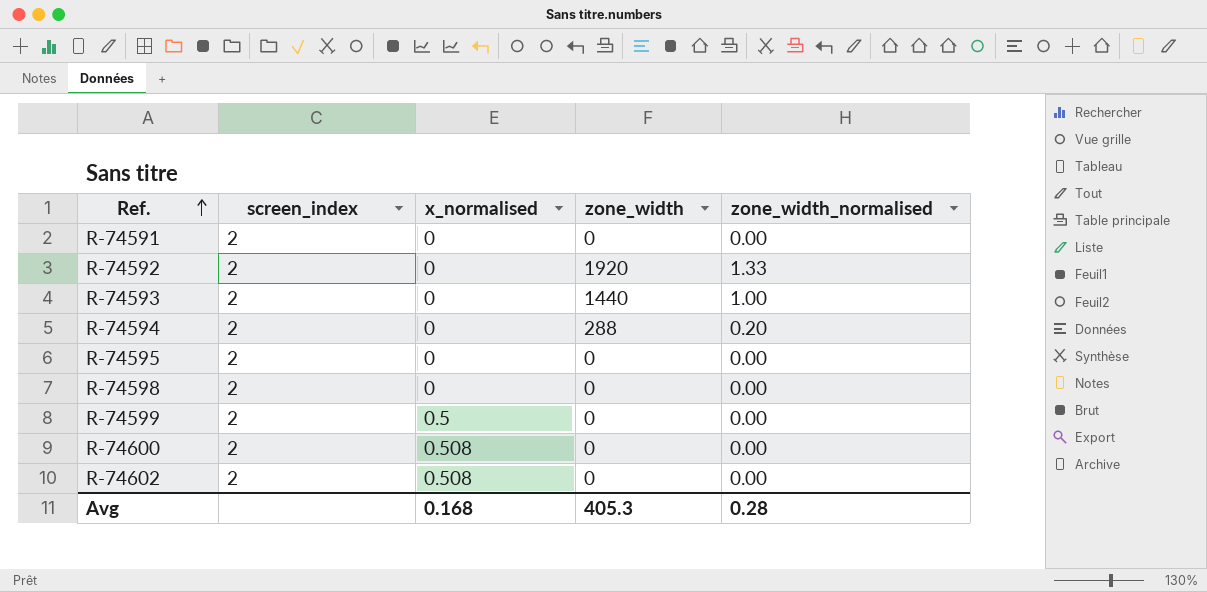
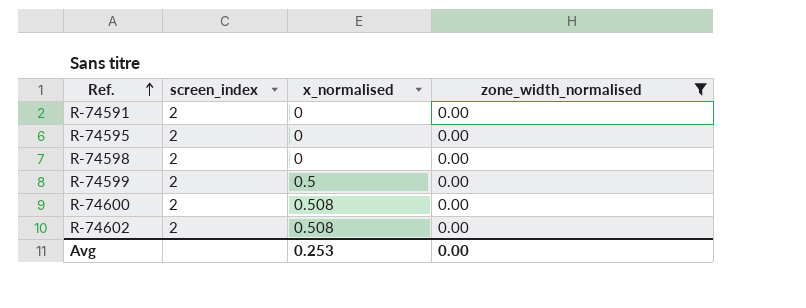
filter: none -> zone_width_normalised = 0.00
column zone_width | position: 4 -> none
Avg | x_normalised: 0.168 -> 0.253
Avg | zone_width_normalised: 0.28 -> 0.00

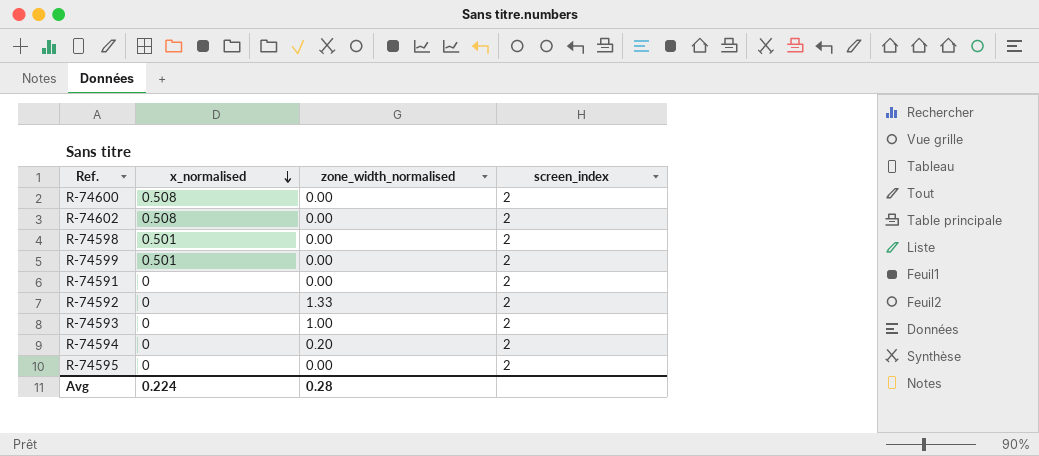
filter: zone_width_normalised = 0.00 -> none
row order: Ref. ascending -> x_normalised descending
column screen_index | position: 2 -> 4
R-74598 | x_normalised: 0 -> 0.501
R-74599 | x_normalised: 0.5 -> 0.501
Avg | x_normalised: 0.253 -> 0.224
Avg | zone_width_normalised: 0.00 -> 0.28

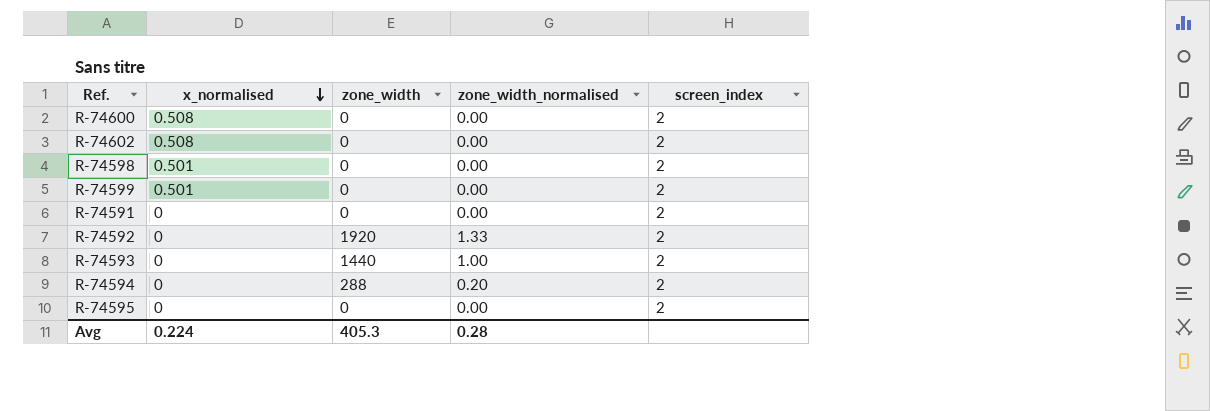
column zone_width | position: none -> 3

